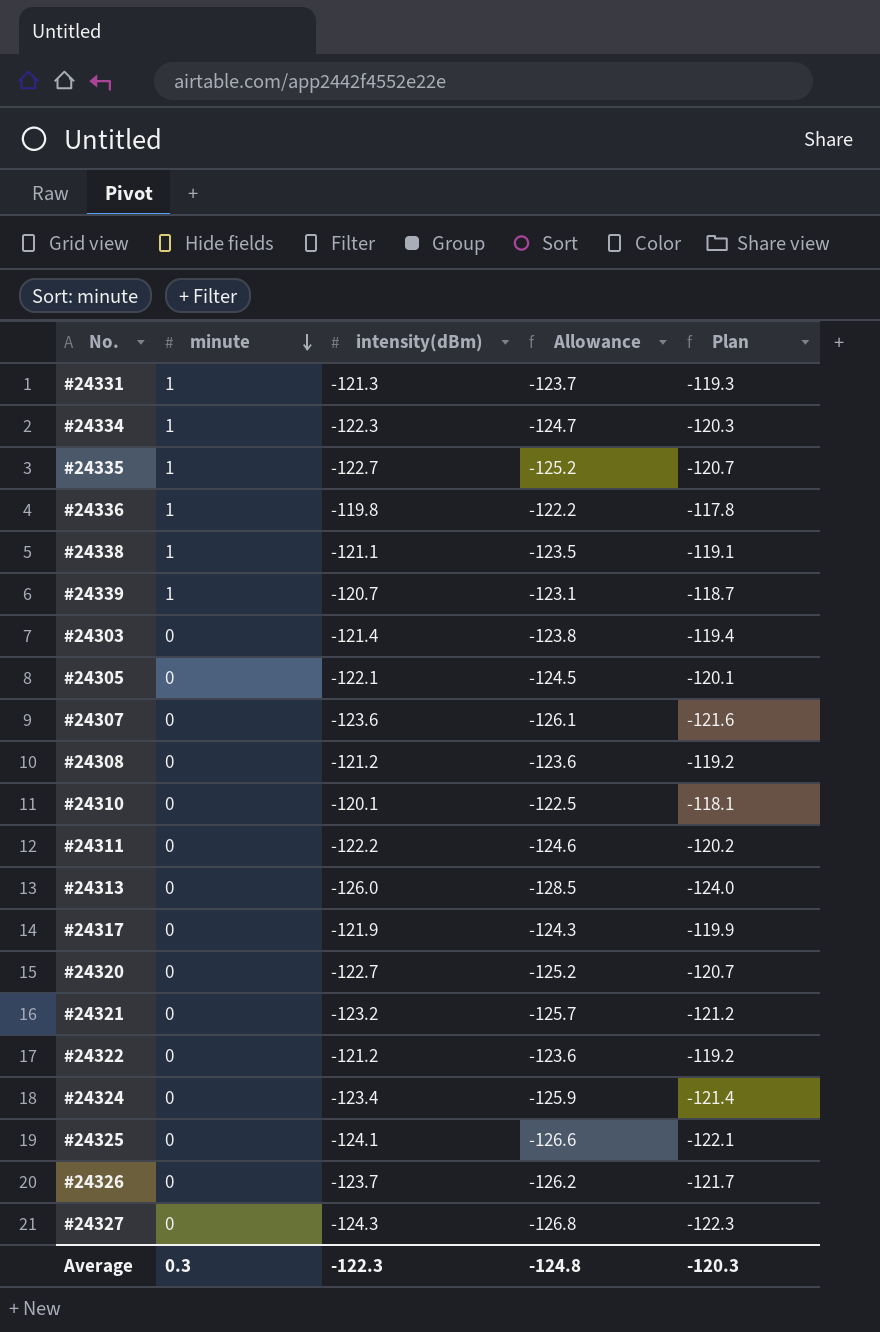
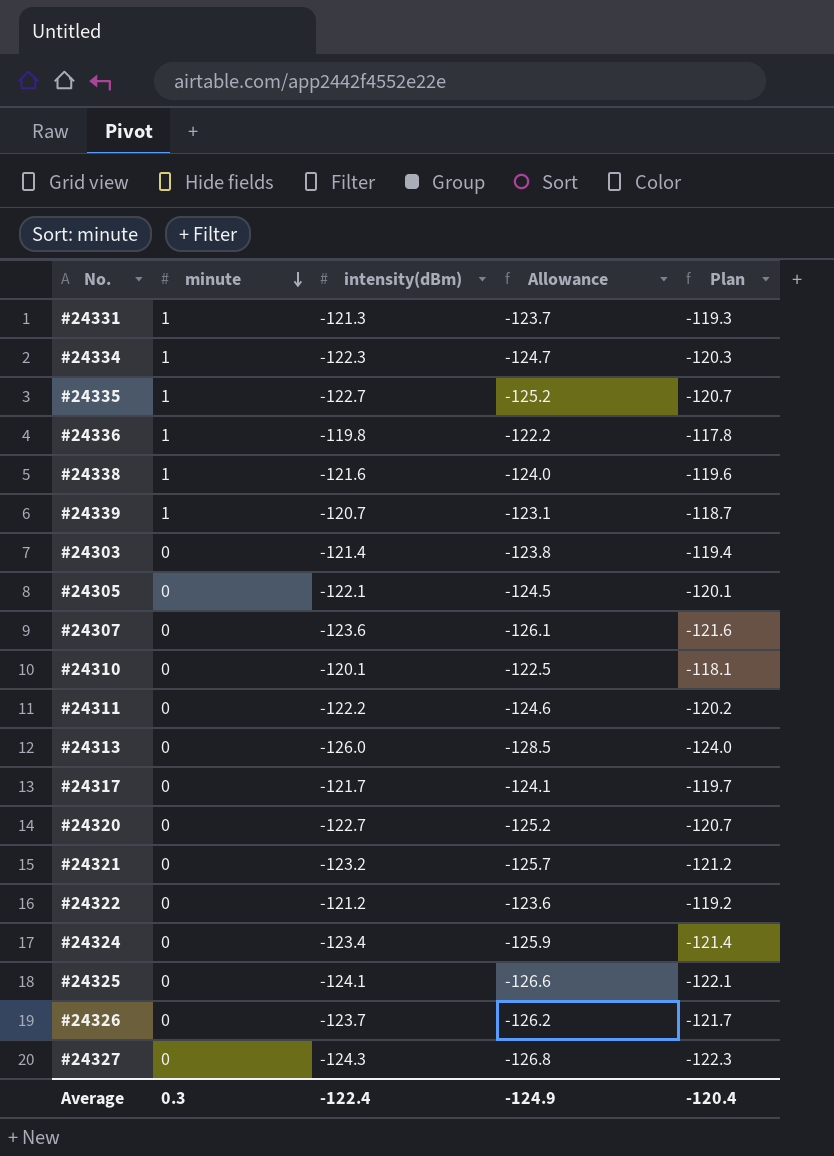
row #24308: 0 | -121.2 | -123.6 | -119.2 -> none
#24338 | intensity(dBm): -121.1 -> -121.6
#24338 | Allowance: -123.5 -> -124.0
#24338 | Plan: -119.1 -> -119.6
#24317 | intensity(dBm): -121.9 -> -121.7
#24317 | Allowance: -124.3 -> -124.1
#24317 | Plan: -119.9 -> -119.7
Average | intensity(dBm): -122.3 -> -122.4
Average | Allowance: -124.8 -> -124.9
Average | Plan: -120.3 -> -120.4

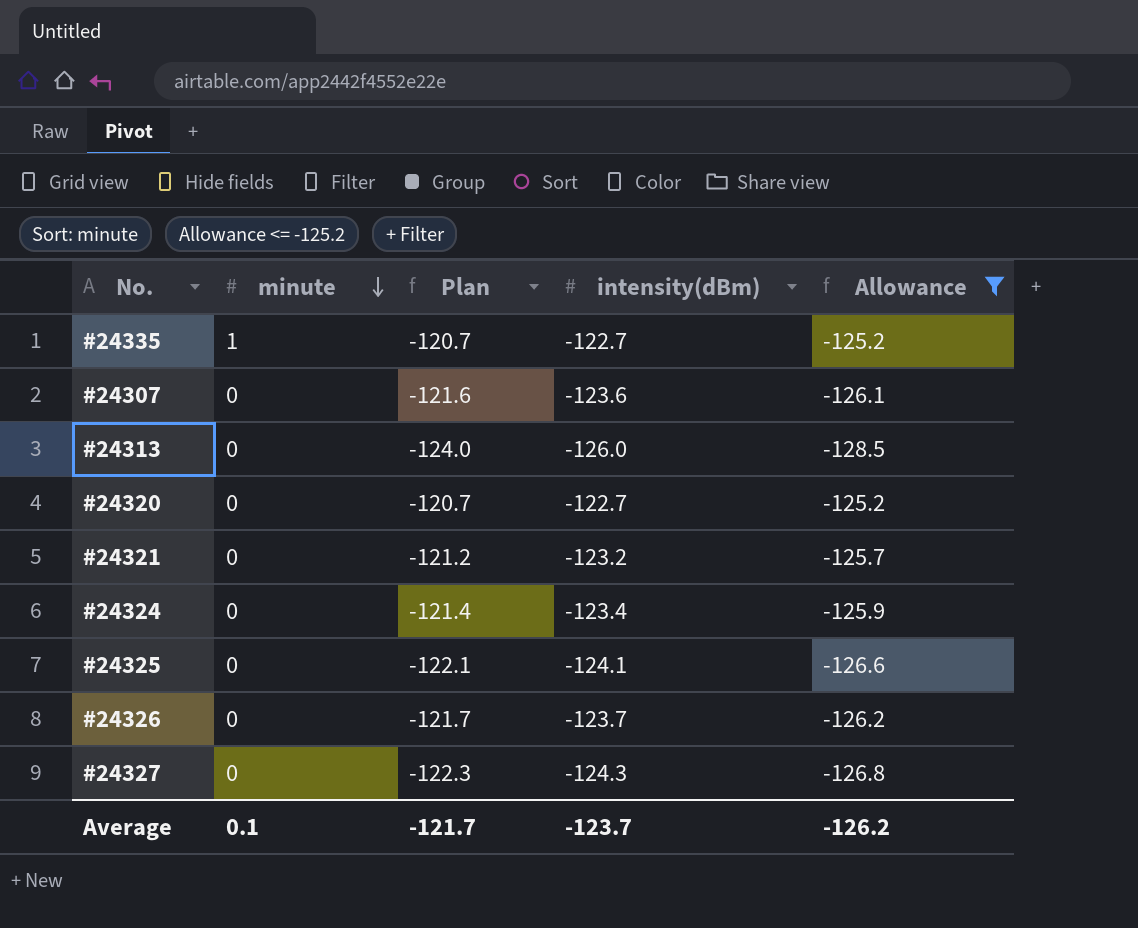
filter: none -> Allowance <= -125.2
column Plan | position: 5 -> 3
Average | minute: 0.3 -> 0.1
Average | Plan: -120.4 -> -121.7
Average | intensity(dBm): -122.4 -> -123.7
Average | Allowance: -124.9 -> -126.2

